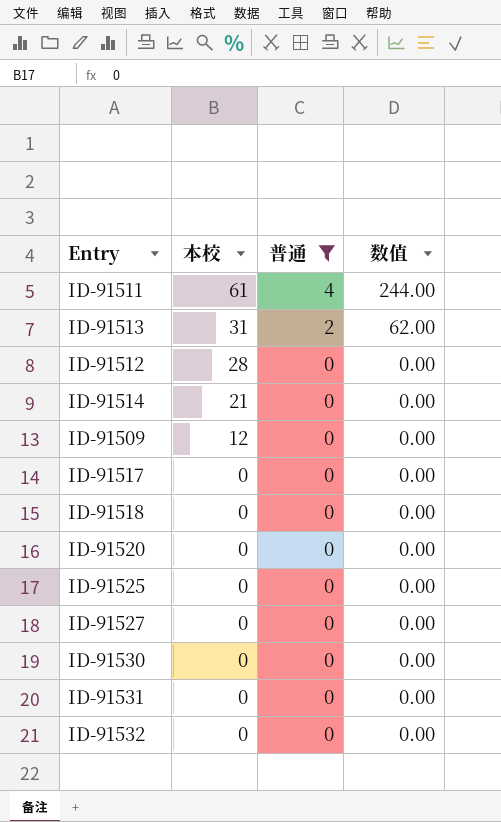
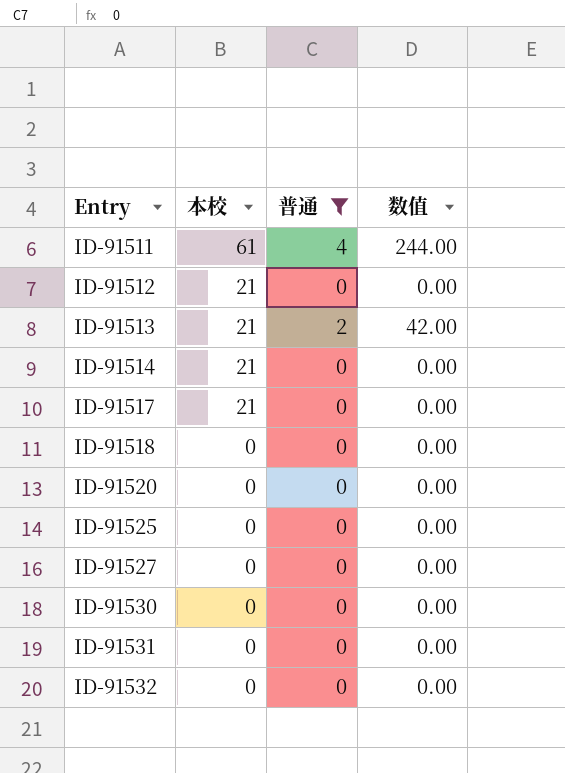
row order: 本校 descending -> Entry ascending
row ID-91509: 12 | 0 | 0.00 -> none
ID-91512 | 本校: 28 -> 21
ID-91513 | 本校: 31 -> 21
ID-91513 | 数值: 62.00 -> 42.00
ID-91517 | 本校: 0 -> 21

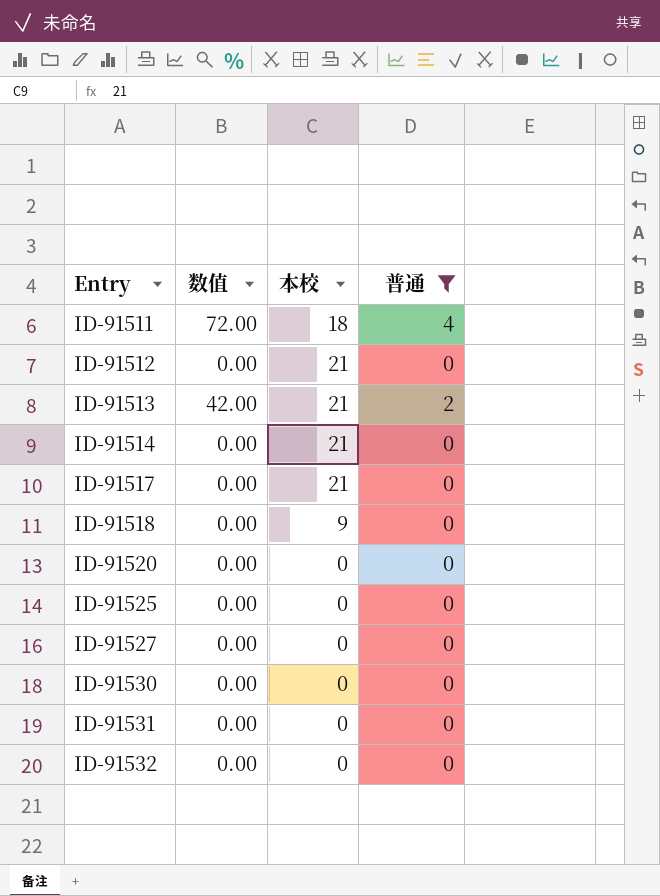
column 数值 | position: 4 -> 2
ID-91511 | 数值: 244.00 -> 72.00
ID-91511 | 本校: 61 -> 18
ID-91518 | 本校: 0 -> 9

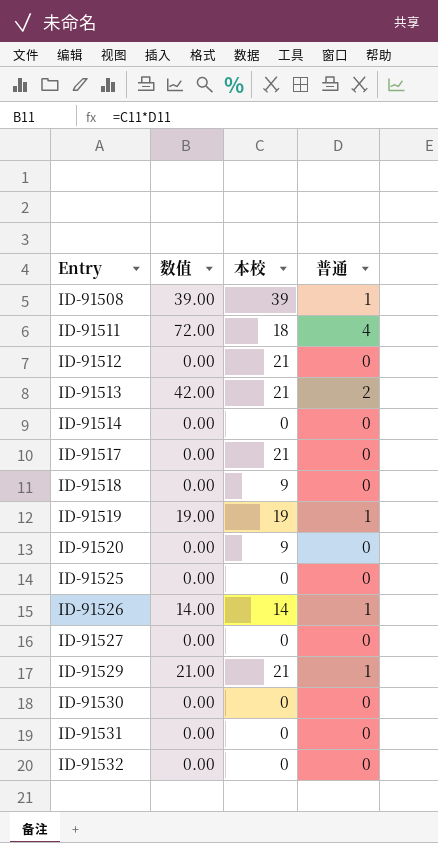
filter: 普通 != 1 -> none
ID-91514 | 本校: 21 -> 0
ID-91520 | 本校: 0 -> 9

